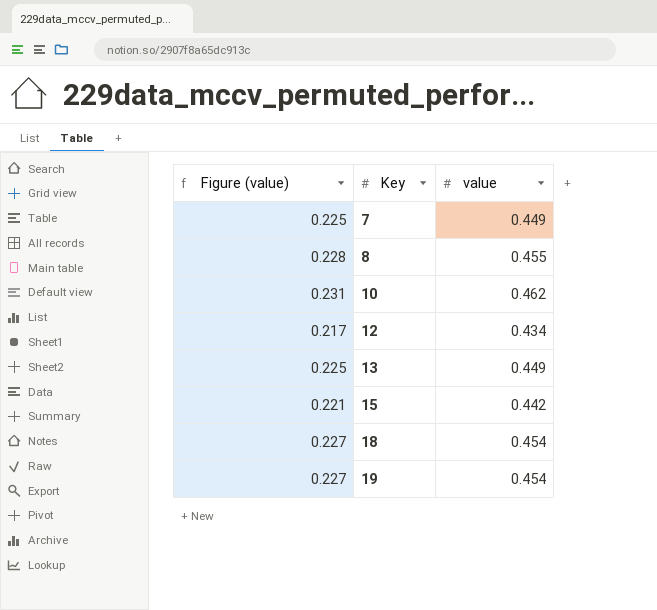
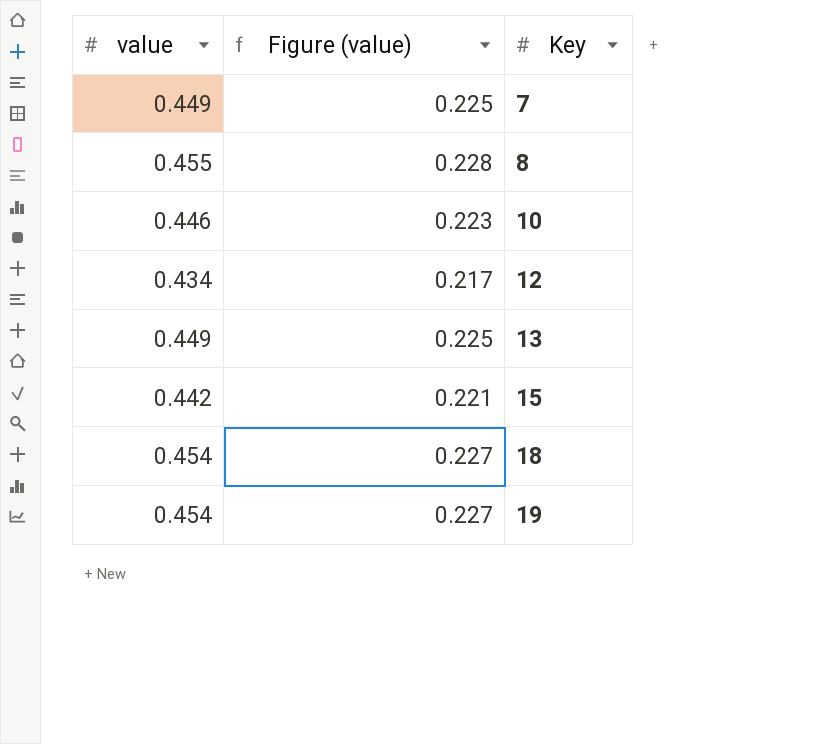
column value | position: 3 -> 1
10 | value: 0.462 -> 0.446
10 | Figure (value): 0.231 -> 0.223

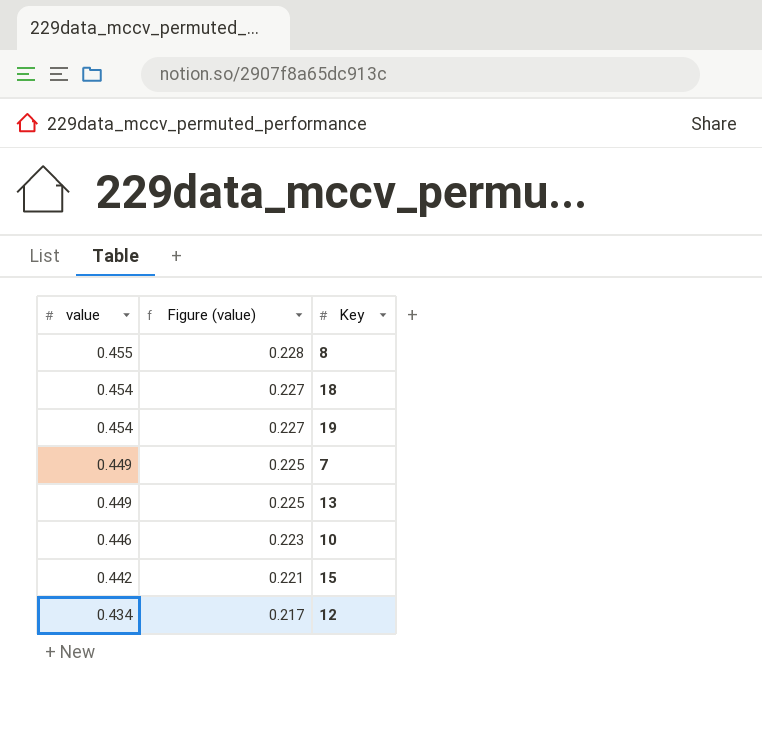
row order: Key ascending -> value descending

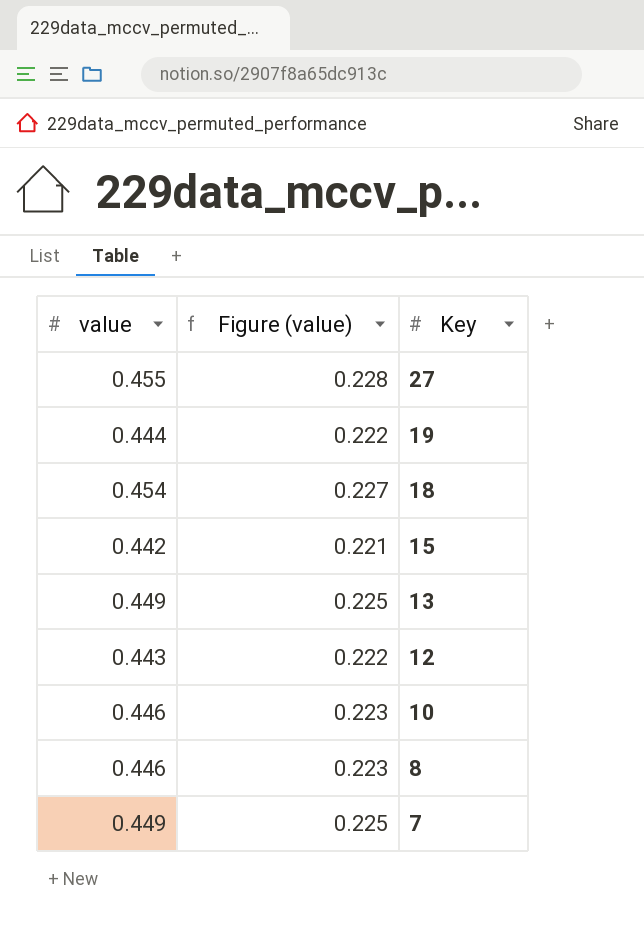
row order: value descending -> Key descending
row 27: none -> 0.455 | 0.228
19 | value: 0.454 -> 0.444
19 | Figure (value): 0.227 -> 0.222
12 | value: 0.434 -> 0.443
12 | Figure (value): 0.217 -> 0.222
8 | value: 0.455 -> 0.446
8 | Figure (value): 0.228 -> 0.223

